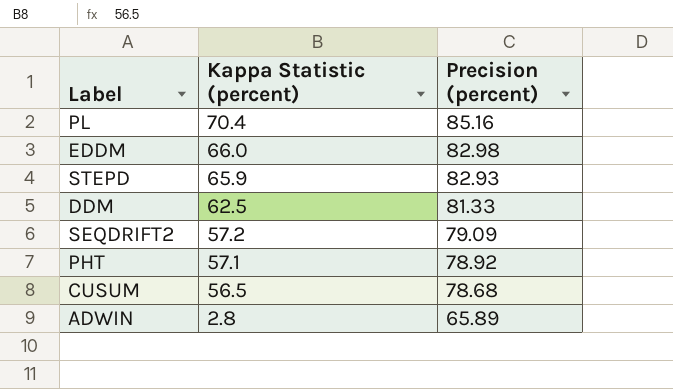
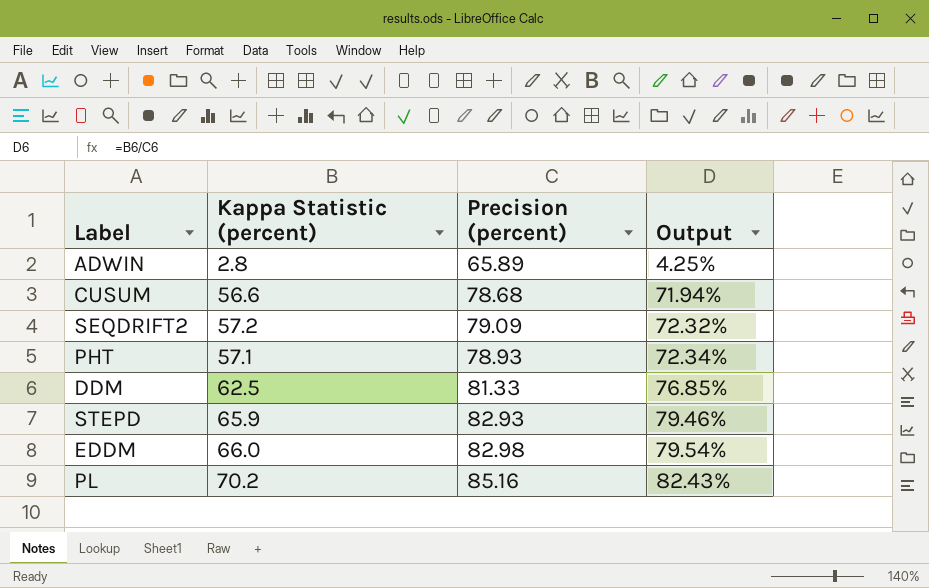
row order: Kappa Statistic (percent) descending -> Output ascending
column Output | formula: none -> [Kappa Statistic (percent)] / [Precision (percent)]
CUSUM | Kappa Statistic (percent): 56.5 -> 56.6
PHT | Precision (percent): 78.92 -> 78.93
PL | Kappa Statistic (percent): 70.4 -> 70.2

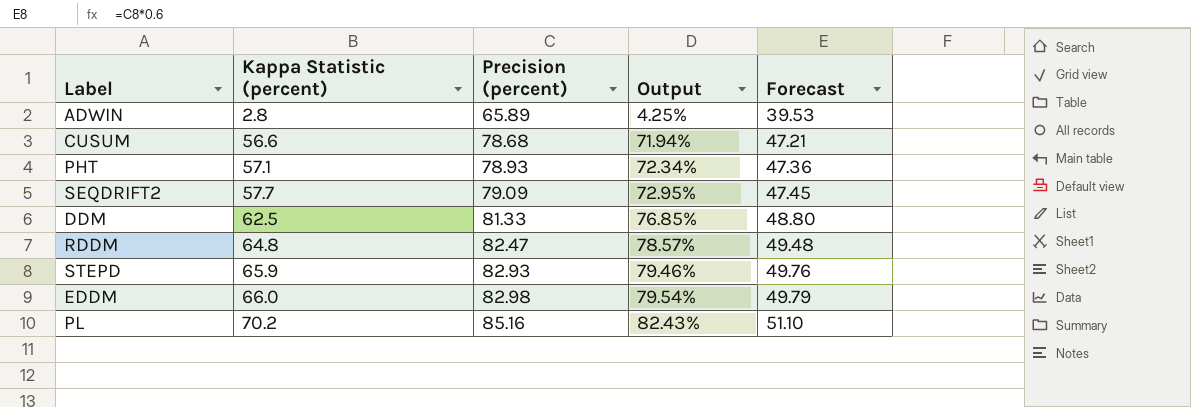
row order: Output ascending -> Kappa Statistic (percent) ascending
column Forecast | formula: none -> [Precision (percent)] * 0.6
SEQDRIFT2 | Kappa Statistic (percent): 57.2 -> 57.7
SEQDRIFT2 | Output: 72.32% -> 72.95%
row RDDM: none -> 64.8 | 82.47 | 78.57% | 49.48

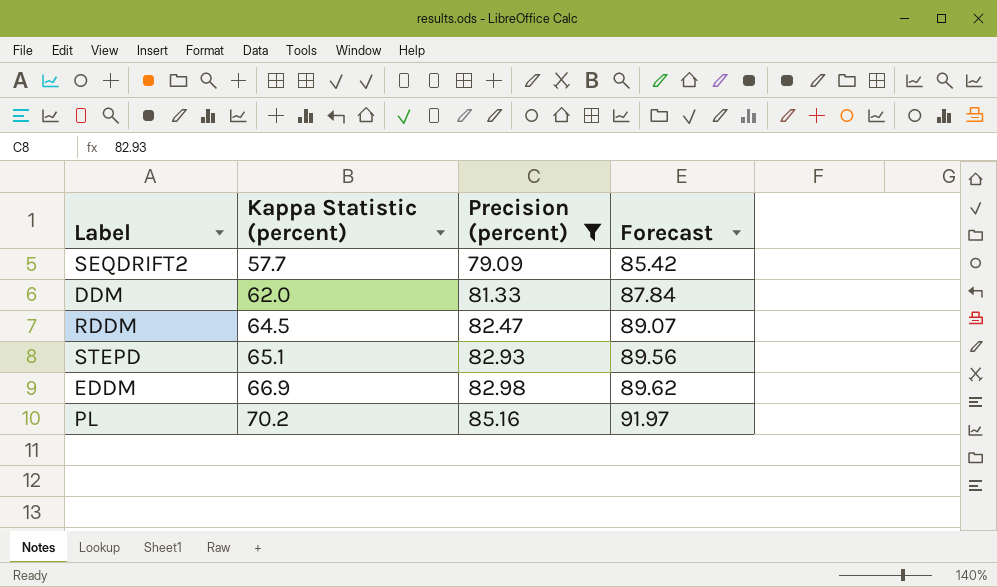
filter: none -> Precision (percent) >= 79.09
column Output | formula: [Kappa Statistic (percent)] / [Precision (percent)] -> none
column Forecast | formula: [Precision (percent)] * 0.6 -> [Precision (percent)] * 1.08
DDM | Kappa Statistic (percent): 62.5 -> 62.0
RDDM | Kappa Statistic (percent): 64.8 -> 64.5
STEPD | Kappa Statistic (percent): 65.9 -> 65.1
EDDM | Kappa Statistic (percent): 66.0 -> 66.9

